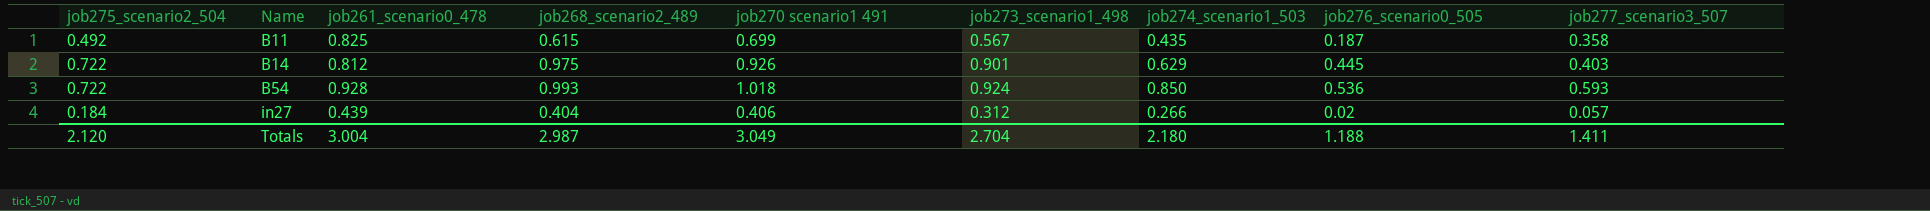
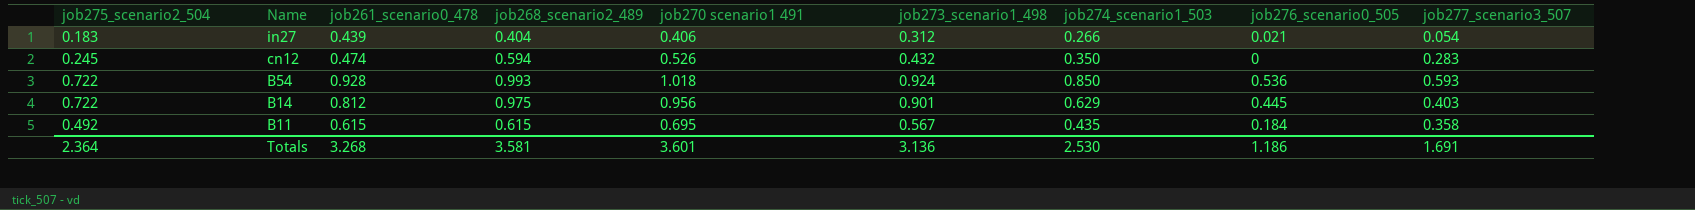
row order: Name ascending -> Name descending
in27 | job275_scenario2_504: 0.184 -> 0.183
in27 | job276_scenario0_505: 0.02 -> 0.021
in27 | job277_scenario3_507: 0.057 -> 0.054
row cn12: none -> 0.245 | 0.474 | 0.594 | 0.526 | 0.432 | 0.350 | 0 | 0.283
B14 | job270 scenario1 491: 0.926 -> 0.956
B11 | job261_scenario0_478: 0.825 -> 0.615
B11 | job270 scenario1 491: 0.699 -> 0.695
B11 | job276_scenario0_505: 0.187 -> 0.184
Totals | job275_scenario2_504: 2.120 -> 2.364
Totals | job261_scenario0_478: 3.004 -> 3.268
Totals | job268_scenario2_489: 2.987 -> 3.581
Totals | job270 scenario1 491: 3.049 -> 3.601
Totals | job273_scenario1_498: 2.704 -> 3.136
Totals | job274_scenario1_503: 2.180 -> 2.530
Totals | job276_scenario0_505: 1.188 -> 1.186
Totals | job277_scenario3_507: 1.411 -> 1.691

